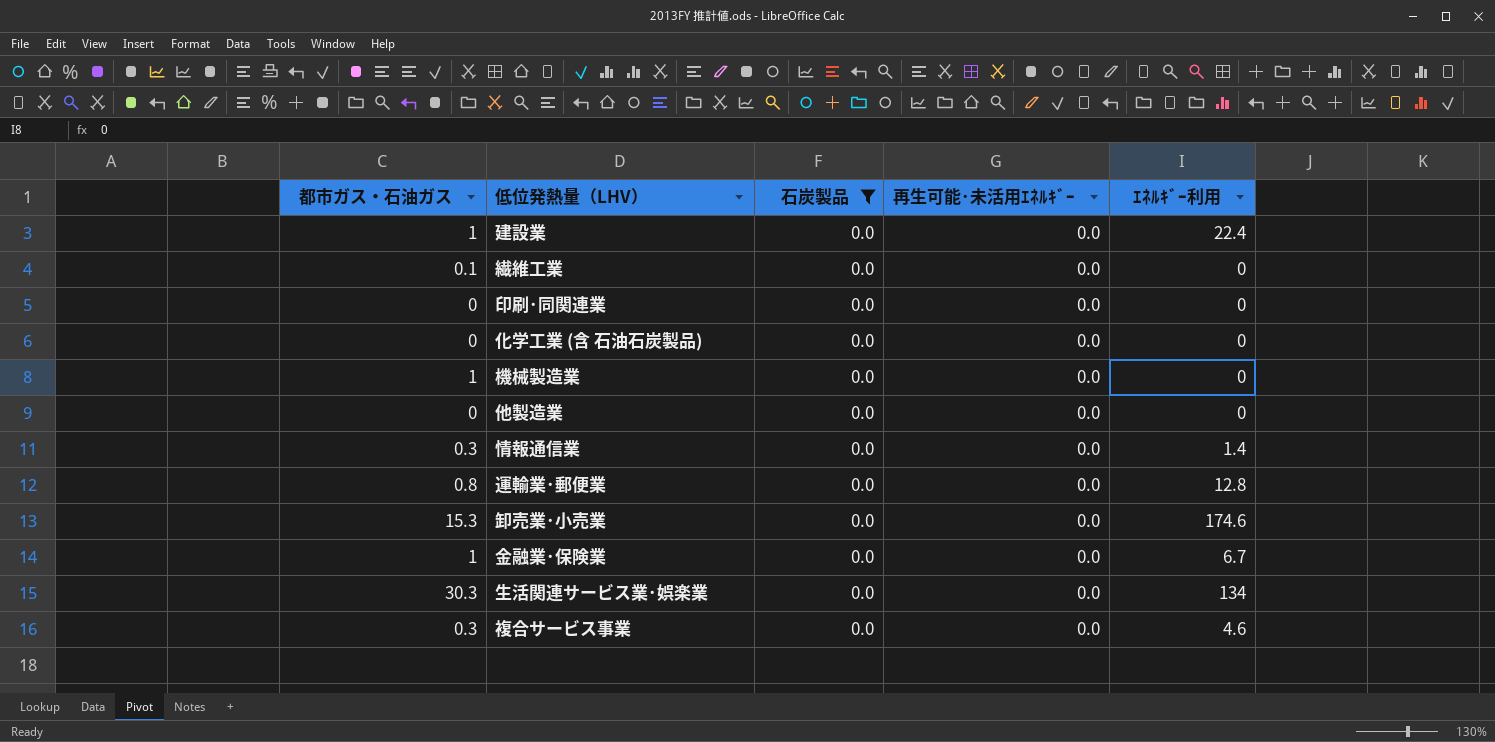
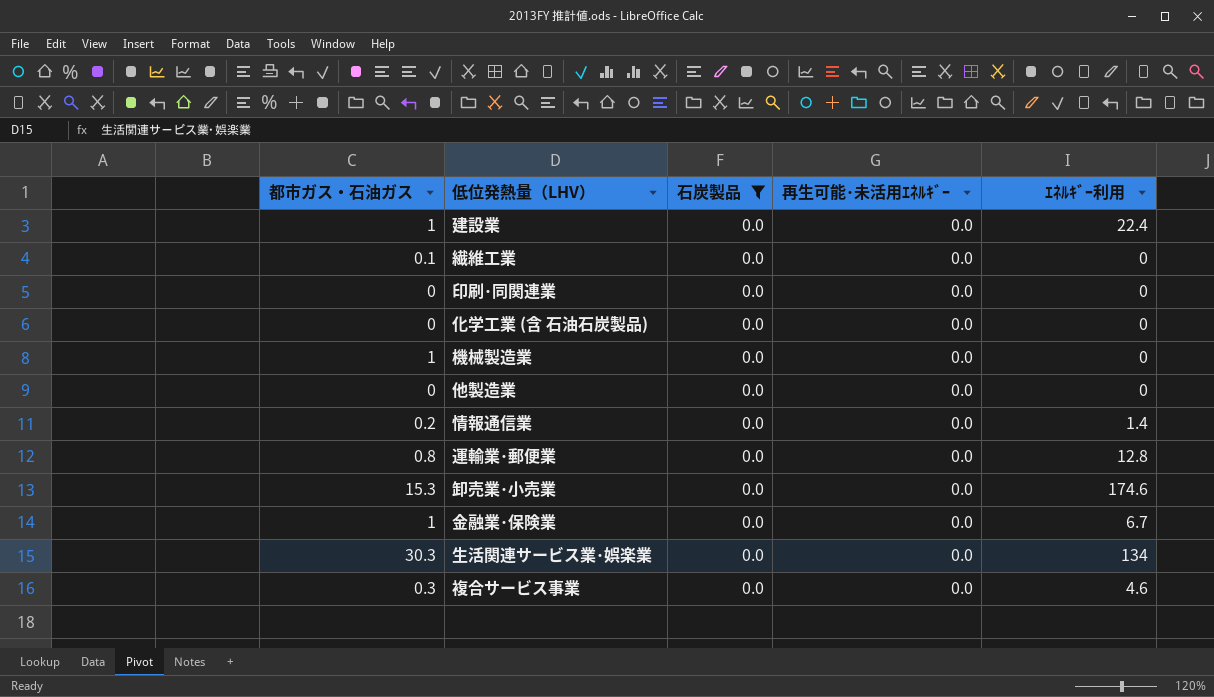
情報通信業 | 都市ガス・石油ガス: 0.3 -> 0.2

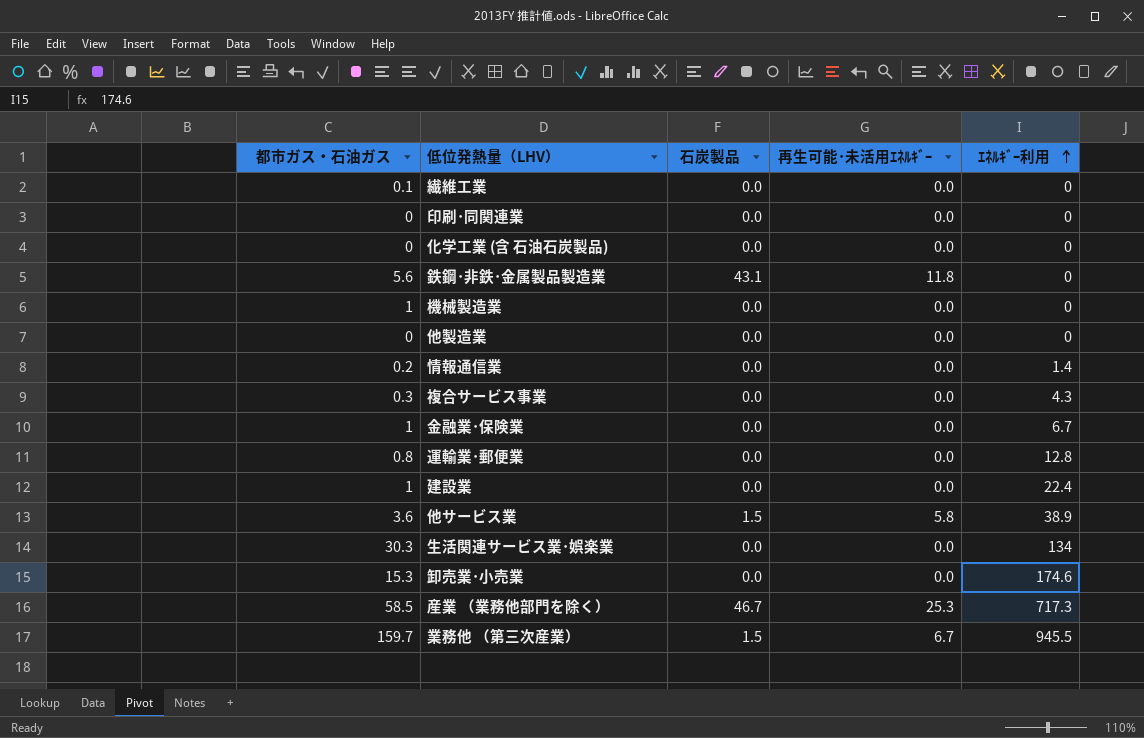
filter: 石炭製品 = 0.0 -> none
row order: none -> ｴﾈﾙｷﾞｰ利用 ascending
複合サービス事業 | ｴﾈﾙｷﾞｰ利用: 4.6 -> 4.3

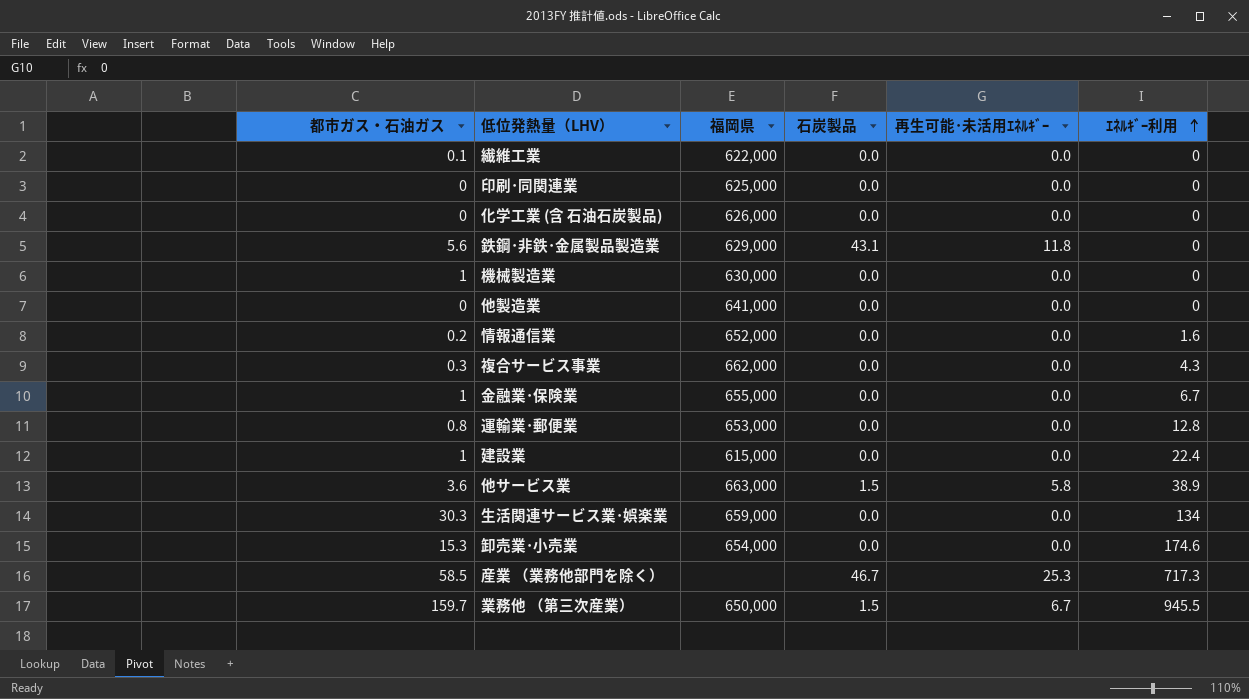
column 福岡県 | position: none -> 3
情報通信業 | ｴﾈﾙｷﾞｰ利用: 1.4 -> 1.6

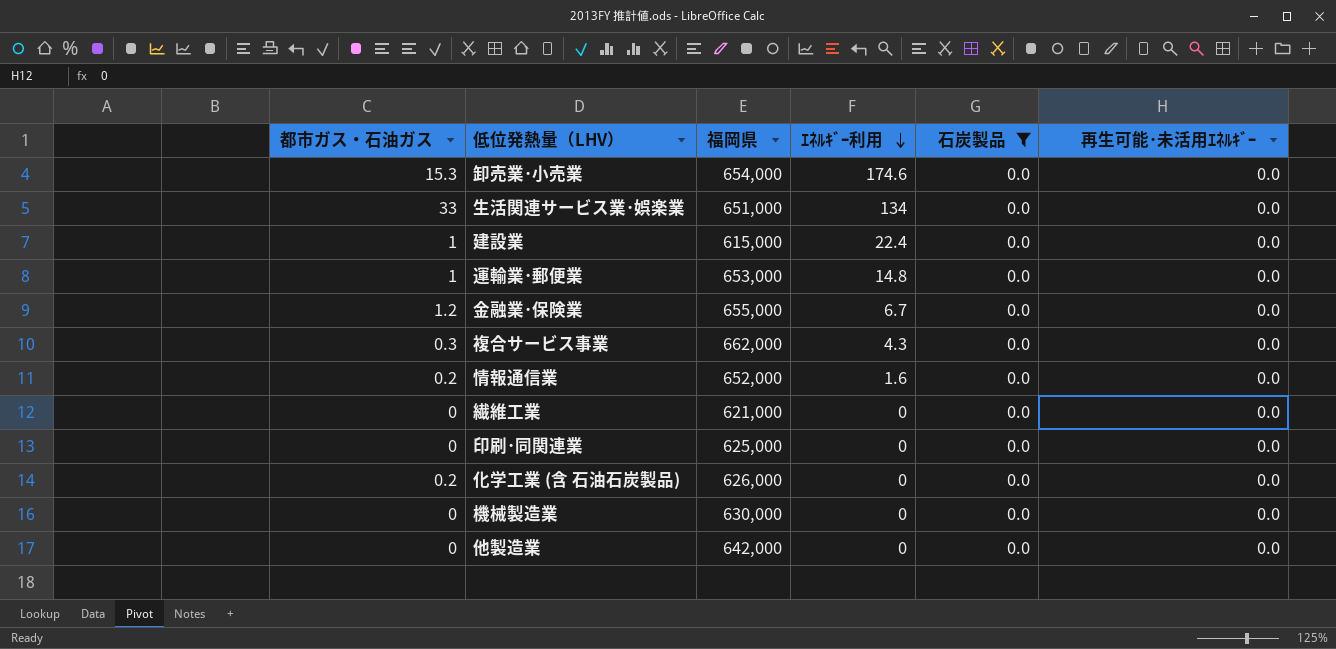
filter: none -> 石炭製品 = 0.0
row order: ｴﾈﾙｷﾞｰ利用 ascending -> ｴﾈﾙｷﾞｰ利用 descending
column ｴﾈﾙｷﾞｰ利用 | position: 6 -> 4
生活関連サービス業･娯楽業 | 都市ガス・石油ガス: 30.3 -> 33
生活関連サービス業･娯楽業 | 福岡県: 659,000 -> 651,000
運輸業･郵便業 | 都市ガス・石油ガス: 0.8 -> 1
運輸業･郵便業 | ｴﾈﾙｷﾞｰ利用: 12.8 -> 14.8
金融業･保険業 | 都市ガス・石油ガス: 1 -> 1.2
繊維工業 | 都市ガス・石油ガス: 0.1 -> 0
繊維工業 | 福岡県: 622,000 -> 621,000
化学工業 (含 石油石炭製品) | 都市ガス・石油ガス: 0 -> 0.2
機械製造業 | 都市ガス・石油ガス: 1 -> 0
他製造業 | 福岡県: 641,000 -> 642,000

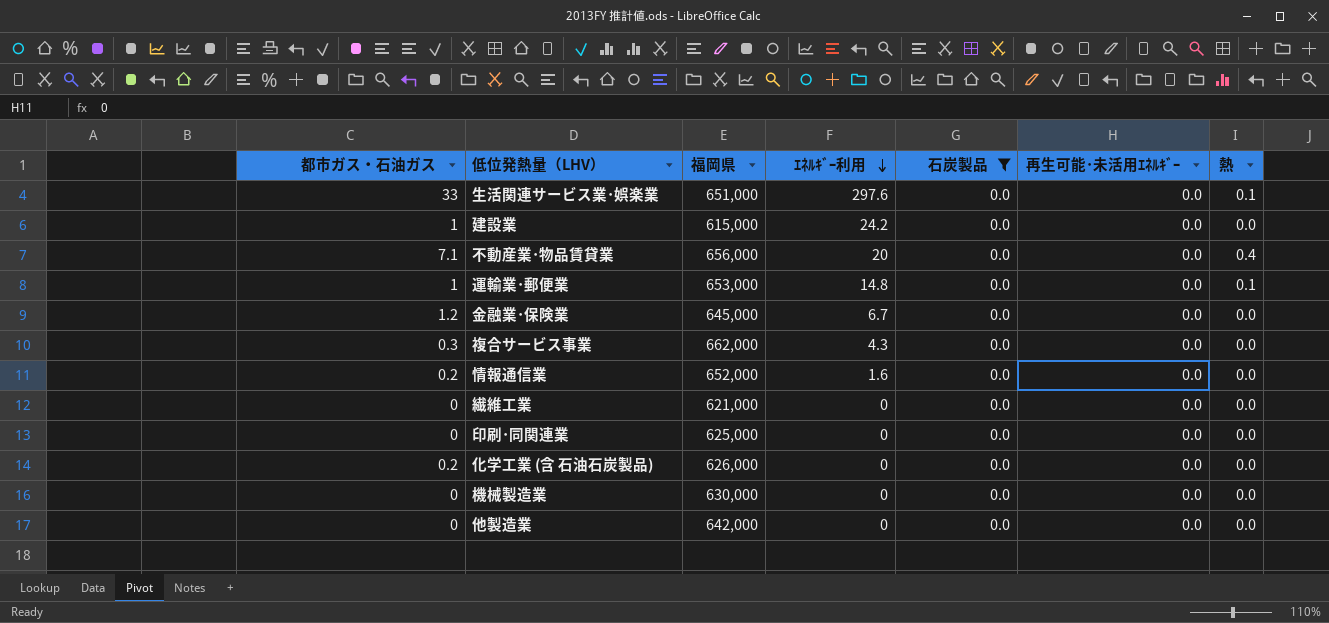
column 熱 | position: none -> 7
row 卸売業･小売業: 15.3 | 654,000 | 174.6 | 0.0 | 0.0 -> none
生活関連サービス業･娯楽業 | ｴﾈﾙｷﾞｰ利用: 134 -> 297.6
建設業 | ｴﾈﾙｷﾞｰ利用: 22.4 -> 24.2
row 不動産業･物品賃貸業: none -> 7.1 | 656,000 | 20 | 0.0 | 0.0 | 0.4
金融業･保険業 | 福岡県: 655,000 -> 645,000

